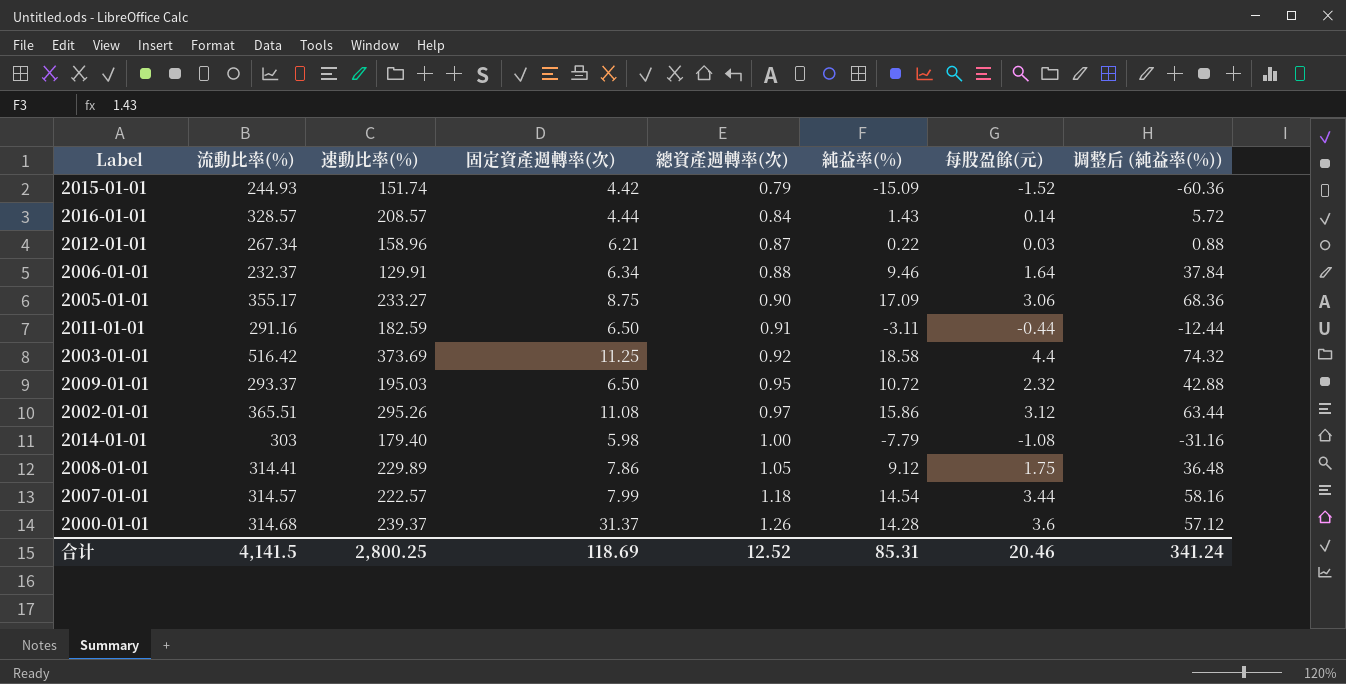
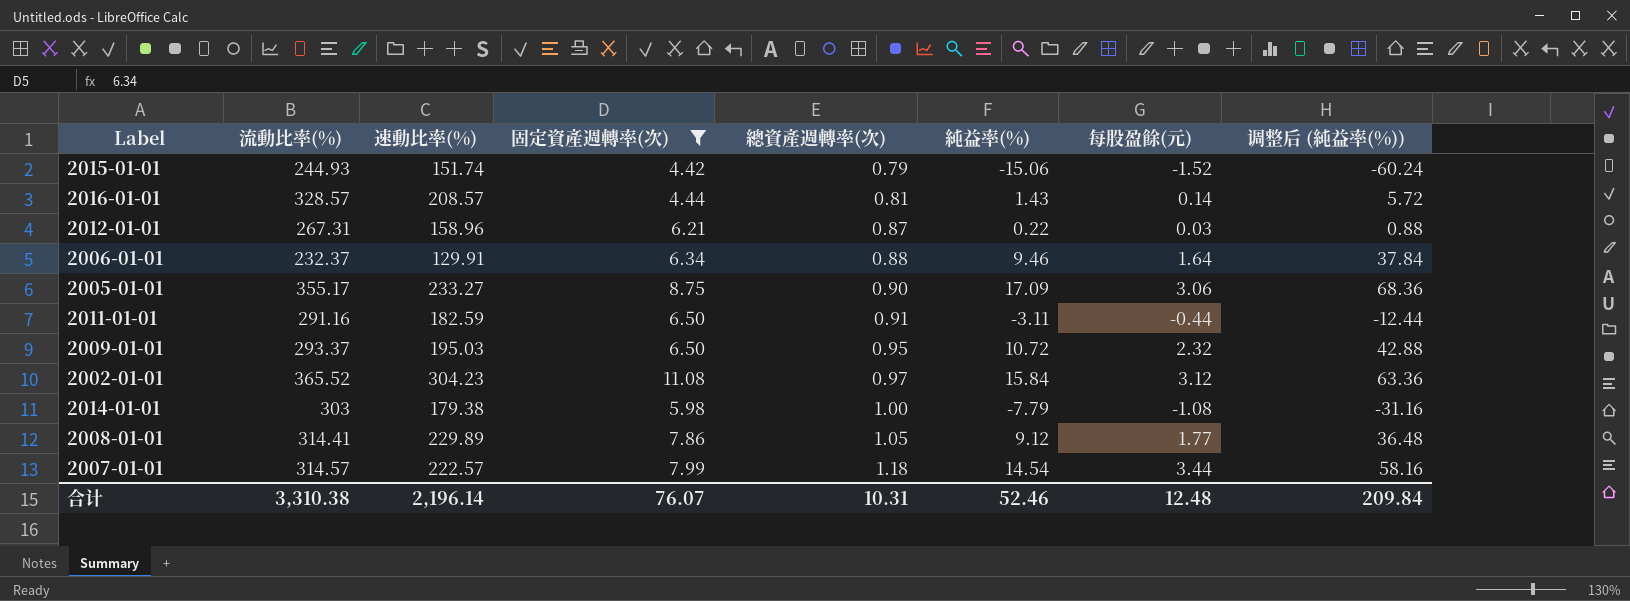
filter: none -> 固定資產週轉率(次) <= 11.08
2015-01-01 | 純益率(%): -15.09 -> -15.06
2015-01-01 | 调整后 (純益率(%)): -60.36 -> -60.24
2016-01-01 | 總資產週轉率(次): 0.84 -> 0.81
2012-01-01 | 流動比率(%): 267.34 -> 267.31
2002-01-01 | 流動比率(%): 365.51 -> 365.52
2002-01-01 | 速動比率(%): 295.26 -> 304.23
2002-01-01 | 純益率(%): 15.86 -> 15.84
2002-01-01 | 调整后 (純益率(%)): 63.44 -> 63.36
2014-01-01 | 速動比率(%): 179.40 -> 179.38
2008-01-01 | 每股盈餘(元): 1.75 -> 1.77
合计 | 流動比率(%): 4,141.5 -> 3,310.38
合计 | 速動比率(%): 2,800.25 -> 2,196.14
合计 | 固定資產週轉率(次): 118.69 -> 76.07
合计 | 總資產週轉率(次): 12.52 -> 10.31
合计 | 純益率(%): 85.31 -> 52.46
合计 | 每股盈餘(元): 20.46 -> 12.48
合计 | 调整后 (純益率(%)): 341.24 -> 209.84

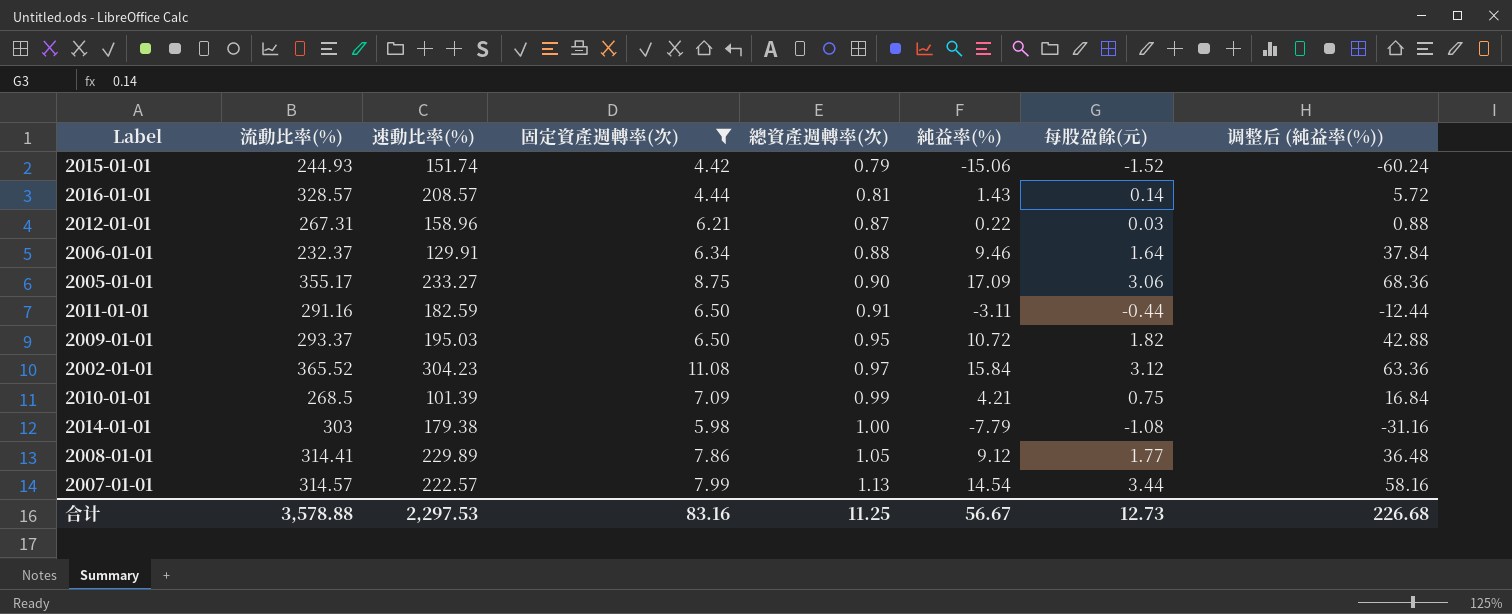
2009-01-01 | 每股盈餘(元): 2.32 -> 1.82
row 2010-01-01: none -> 268.5 | 101.39 | 7.09 | 0.99 | 4.21 | 0.75 | 16.84
2007-01-01 | 總資產週轉率(次): 1.18 -> 1.13
合计 | 流動比率(%): 3,310.38 -> 3,578.88
合计 | 速動比率(%): 2,196.14 -> 2,297.53
合计 | 固定資產週轉率(次): 76.07 -> 83.16
合计 | 總資產週轉率(次): 10.31 -> 11.25
合计 | 純益率(%): 52.46 -> 56.67
合计 | 每股盈餘(元): 12.48 -> 12.73
合计 | 调整后 (純益率(%)): 209.84 -> 226.68

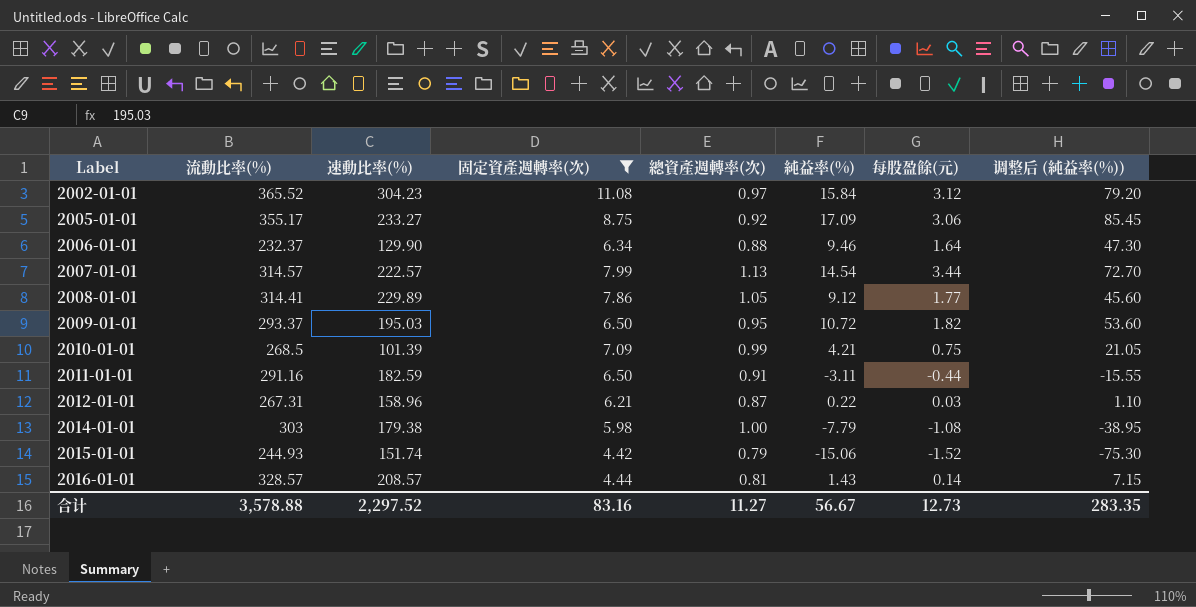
row order: 總資產週轉率(次) ascending -> Label ascending
column 调整后 (純益率(%)) | formula: [純益率(%)] * 4 -> [純益率(%)] * 5
2005-01-01 | 總資產週轉率(次): 0.90 -> 0.92
2006-01-01 | 速動比率(%): 129.91 -> 129.90
合计 | 速動比率(%): 2,297.53 -> 2,297.52
合计 | 總資產週轉率(次): 11.25 -> 11.27
合计 | 调整后 (純益率(%)): 226.68 -> 283.35

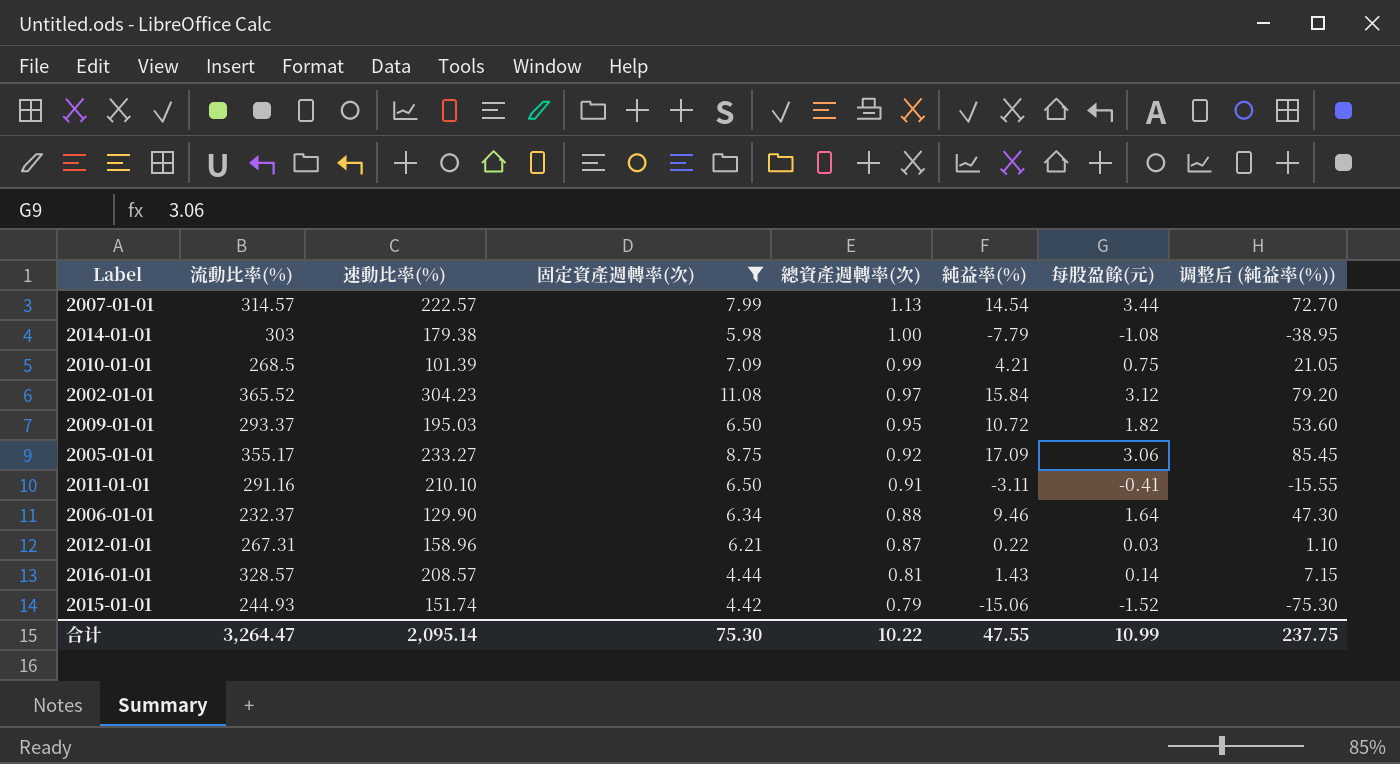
row order: Label ascending -> 總資產週轉率(次) descending
row 2008-01-01: 314.41 | 229.89 | 7.86 | 1.05 | 9.12 | 1.77 | 45.60 -> none
2011-01-01 | 速動比率(%): 182.59 -> 210.10
2011-01-01 | 每股盈餘(元): -0.44 -> -0.41
合计 | 流動比率(%): 3,578.88 -> 3,264.47
合计 | 速動比率(%): 2,297.52 -> 2,095.14
合计 | 固定資產週轉率(次): 83.16 -> 75.30
合计 | 總資產週轉率(次): 11.27 -> 10.22
合计 | 純益率(%): 56.67 -> 47.55
合计 | 每股盈餘(元): 12.73 -> 10.99
合计 | 调整后 (純益率(%)): 283.35 -> 237.75

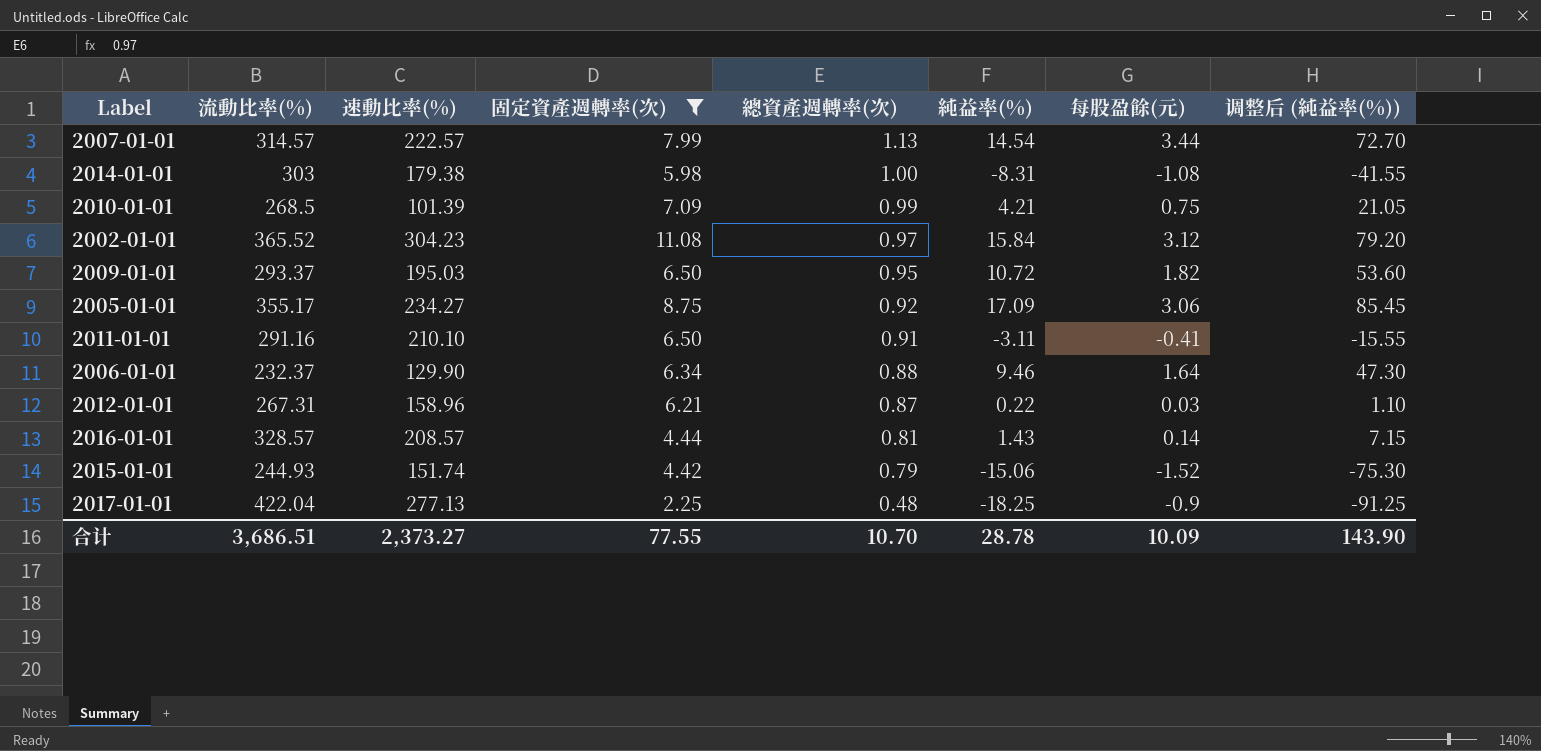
2014-01-01 | 純益率(%): -7.79 -> -8.31
2014-01-01 | 调整后 (純益率(%)): -38.95 -> -41.55
2005-01-01 | 速動比率(%): 233.27 -> 234.27
row 2017-01-01: none -> 422.04 | 277.13 | 2.25 | 0.48 | -18.25 | -0.9 | -91.25
合计 | 流動比率(%): 3,264.47 -> 3,686.51
合计 | 速動比率(%): 2,095.14 -> 2,373.27
合计 | 固定資產週轉率(次): 75.30 -> 77.55
合计 | 總資產週轉率(次): 10.22 -> 10.70
合计 | 純益率(%): 47.55 -> 28.78
合计 | 每股盈餘(元): 10.99 -> 10.09
合计 | 调整后 (純益率(%)): 237.75 -> 143.90

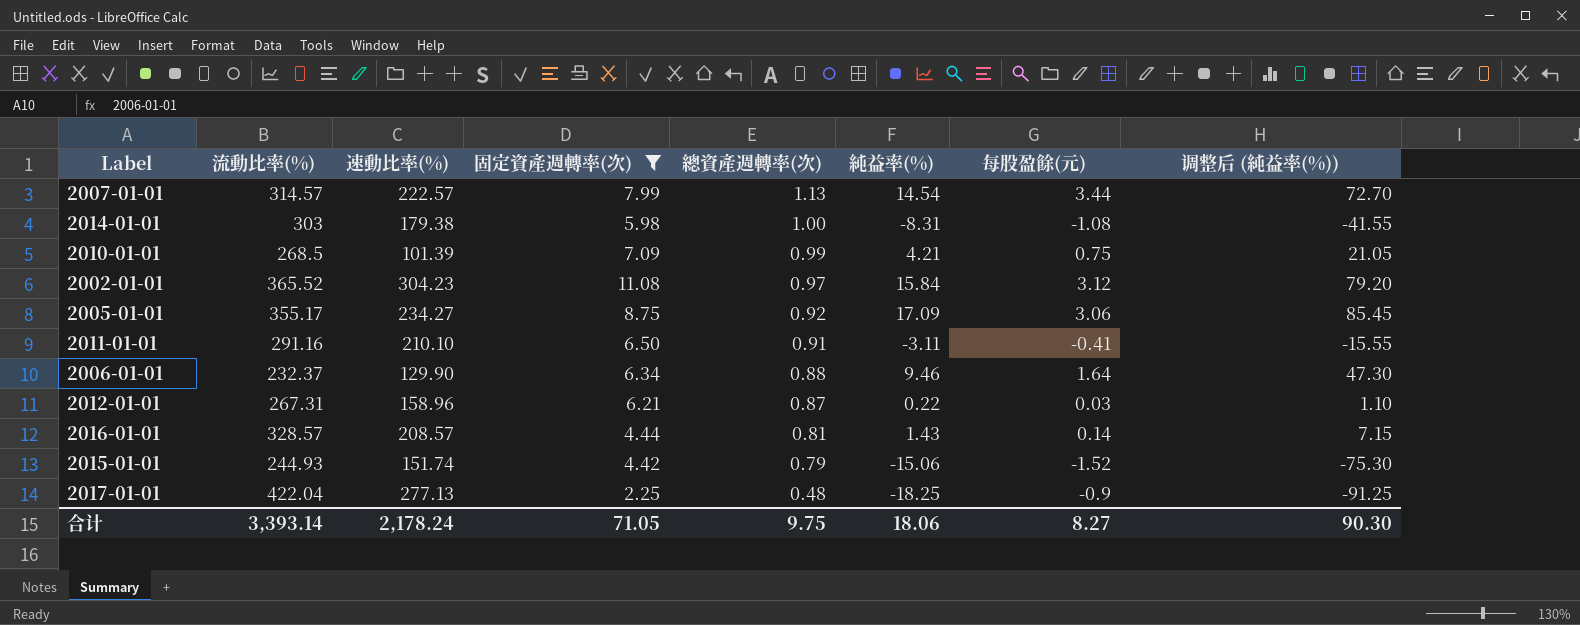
row 2009-01-01: 293.37 | 195.03 | 6.50 | 0.95 | 10.72 | 1.82 | 53.60 -> none
合计 | 流動比率(%): 3,686.51 -> 3,393.14
合计 | 速動比率(%): 2,373.27 -> 2,178.24
合计 | 固定資產週轉率(次): 77.55 -> 71.05
合计 | 總資產週轉率(次): 10.70 -> 9.75
合计 | 純益率(%): 28.78 -> 18.06
合计 | 每股盈餘(元): 10.09 -> 8.27
合计 | 调整后 (純益率(%)): 143.90 -> 90.30

